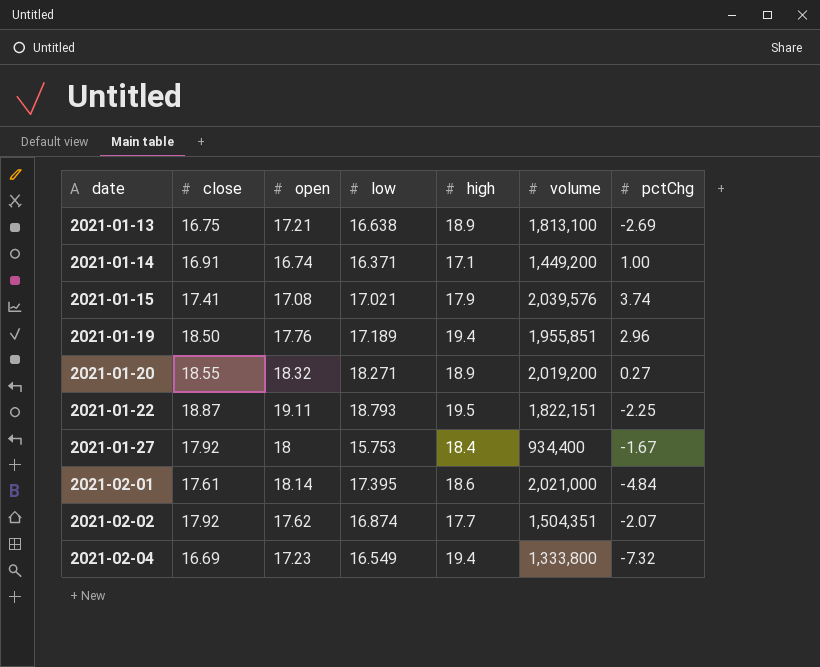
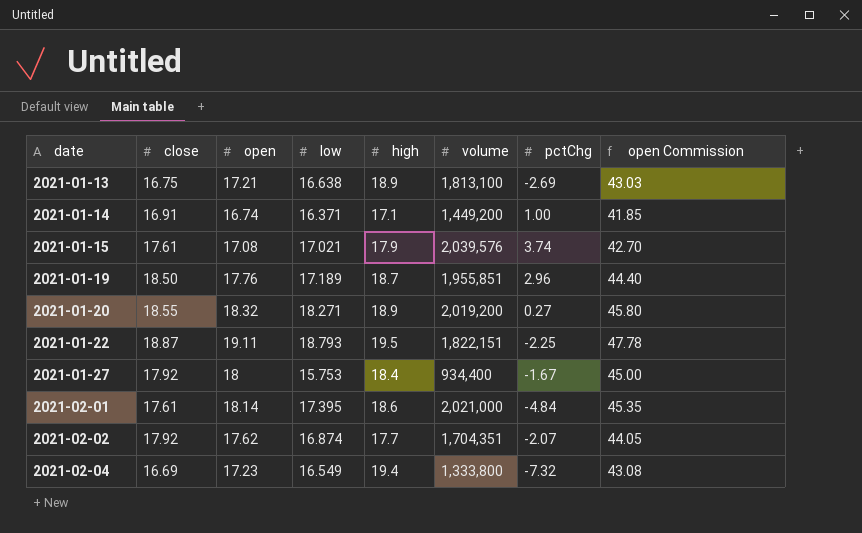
column open Commission | formula: none -> [open] * 2.5
2021-01-15 | close: 17.41 -> 17.61
2021-01-19 | high: 19.4 -> 18.7
2021-02-02 | volume: 1,504,351 -> 1,704,351

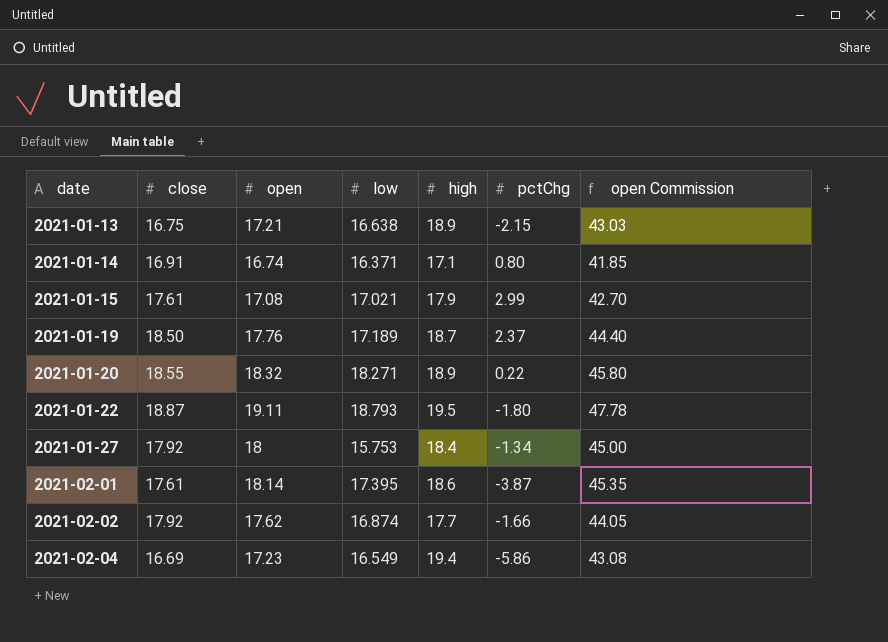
column volume | position: 6 -> none
2021-01-13 | pctChg: -2.69 -> -2.15
2021-01-14 | pctChg: 1.00 -> 0.80
2021-01-15 | pctChg: 3.74 -> 2.99
2021-01-19 | pctChg: 2.96 -> 2.37
2021-01-20 | pctChg: 0.27 -> 0.22
2021-01-22 | pctChg: -2.25 -> -1.80
2021-01-27 | pctChg: -1.67 -> -1.34
2021-02-01 | pctChg: -4.84 -> -3.87
2021-02-02 | pctChg: -2.07 -> -1.66
2021-02-04 | pctChg: -7.32 -> -5.86

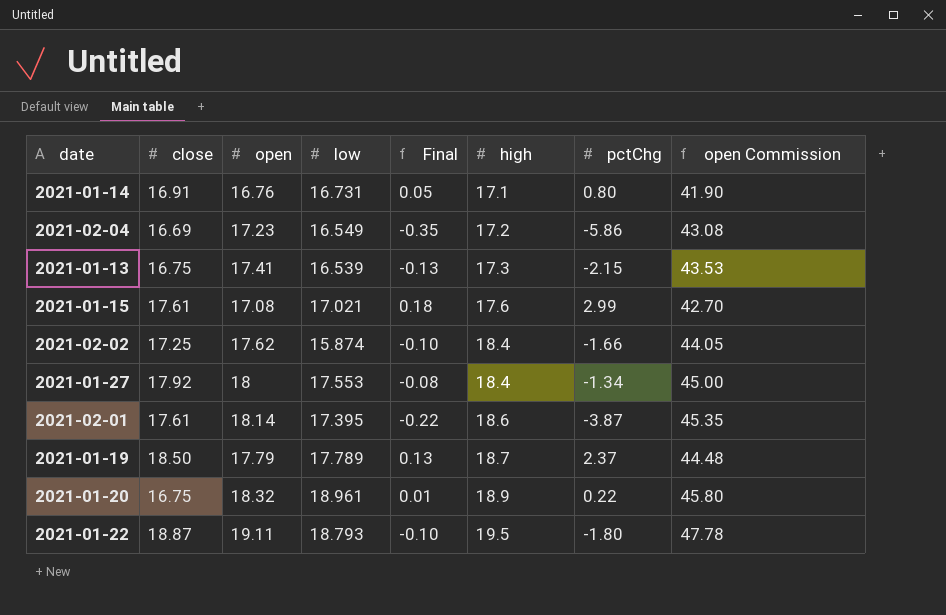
row order: date ascending -> high ascending
column Final | formula: none -> [pctChg] / [low]
2021-01-14 | open: 16.74 -> 16.76
2021-01-14 | low: 16.371 -> 16.731
2021-01-14 | open Commission: 41.85 -> 41.90
2021-02-04 | high: 19.4 -> 17.2
2021-01-13 | open: 17.21 -> 17.41
2021-01-13 | low: 16.638 -> 16.539
2021-01-13 | high: 18.9 -> 17.3
2021-01-13 | open Commission: 43.03 -> 43.53
2021-01-15 | high: 17.9 -> 17.6
2021-02-02 | close: 17.92 -> 17.25
2021-02-02 | low: 16.874 -> 15.874
2021-02-02 | high: 17.7 -> 18.4
2021-01-27 | low: 15.753 -> 17.553
2021-01-19 | open: 17.76 -> 17.79
2021-01-19 | low: 17.189 -> 17.789
2021-01-19 | open Commission: 44.40 -> 44.48
2021-01-20 | close: 18.55 -> 16.75
2021-01-20 | low: 18.271 -> 18.961

